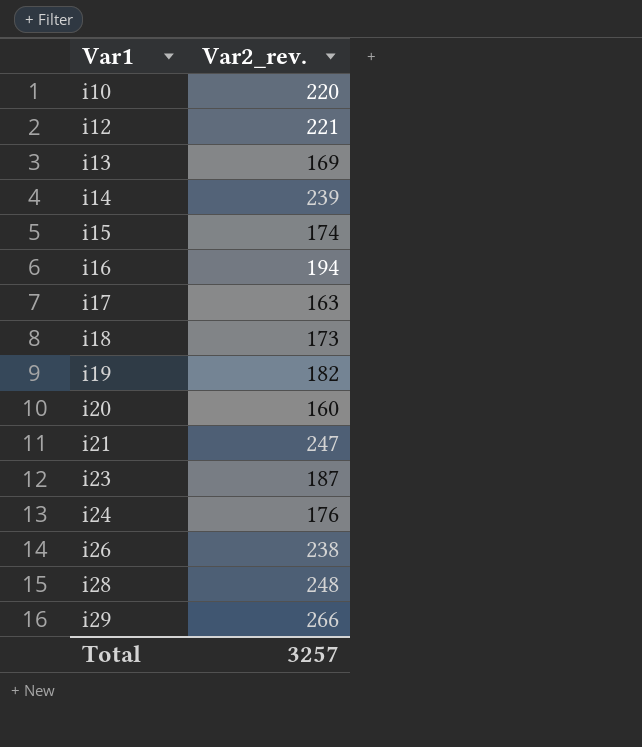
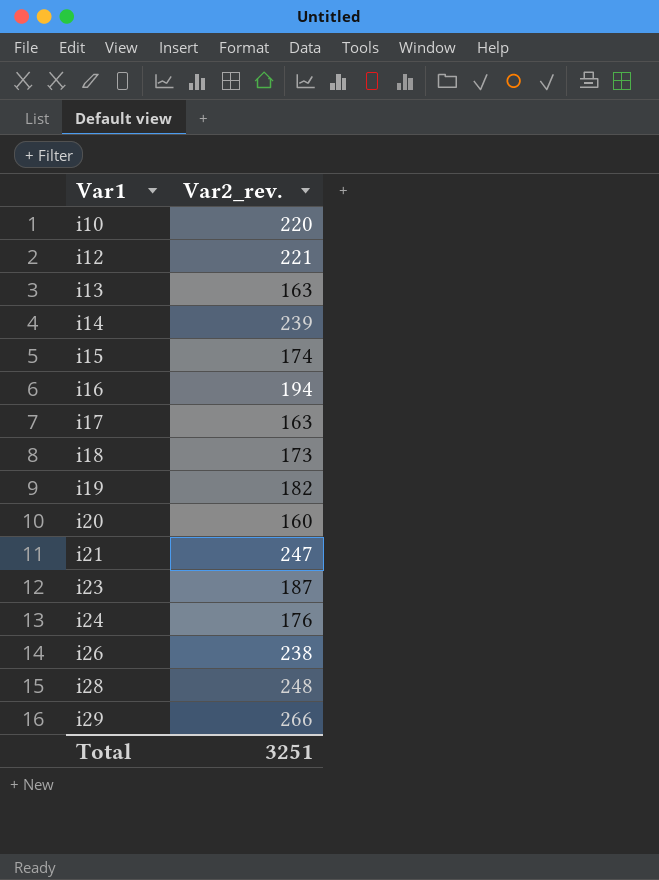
i13 | Var2_rev.: 169 -> 163
Total | Var2_rev.: 3257 -> 3251

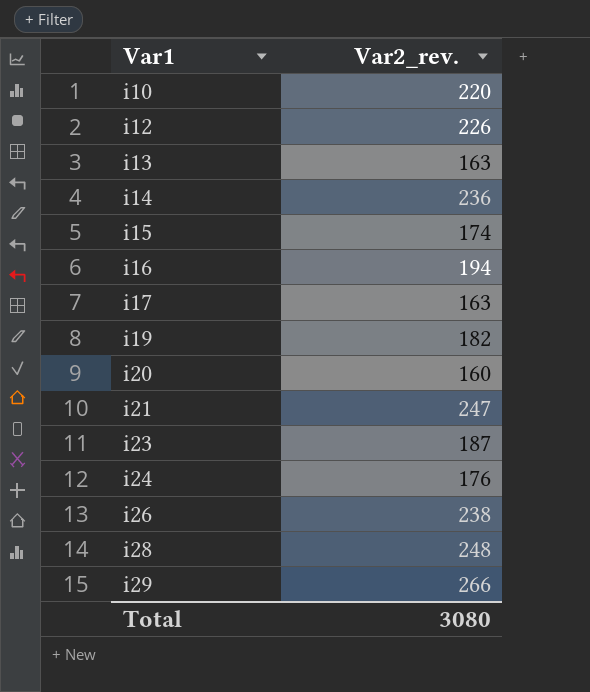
row i18: 173 -> none
i12 | Var2_rev.: 221 -> 226
i14 | Var2_rev.: 239 -> 236
Total | Var2_rev.: 3251 -> 3080

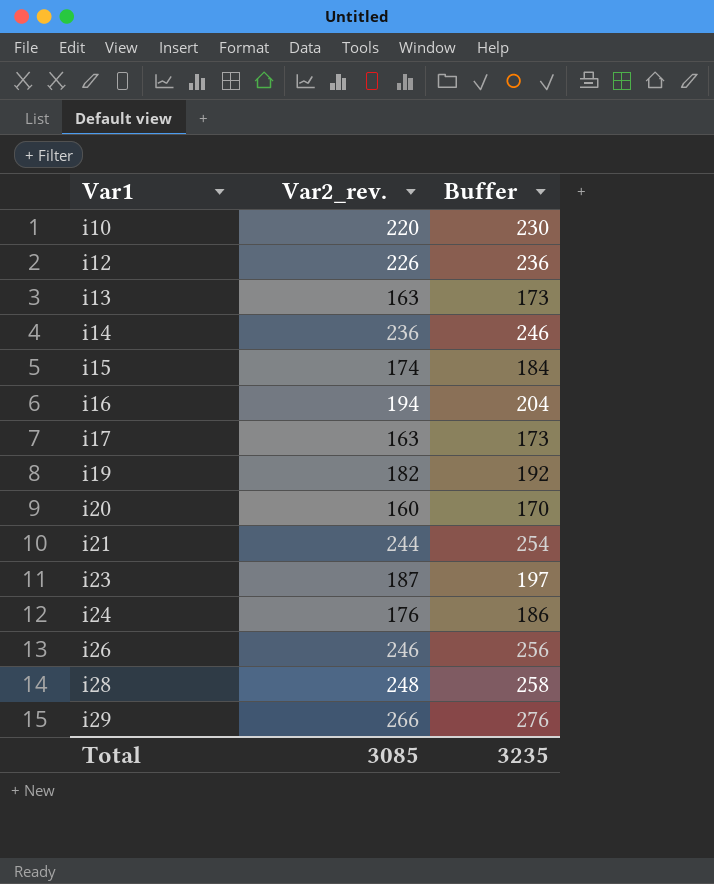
column Buffer | formula: none -> [Var2_rev.] + 10
i21 | Var2_rev.: 247 -> 244
i26 | Var2_rev.: 238 -> 246
Total | Var2_rev.: 3080 -> 3085

